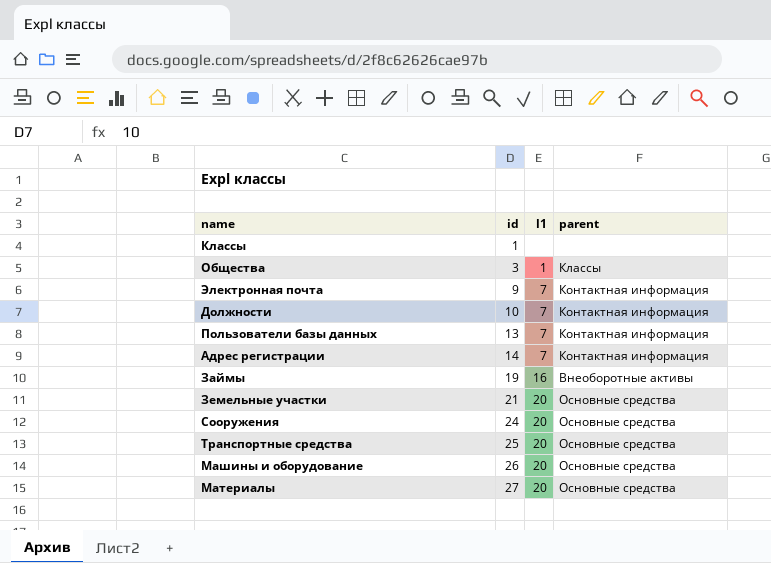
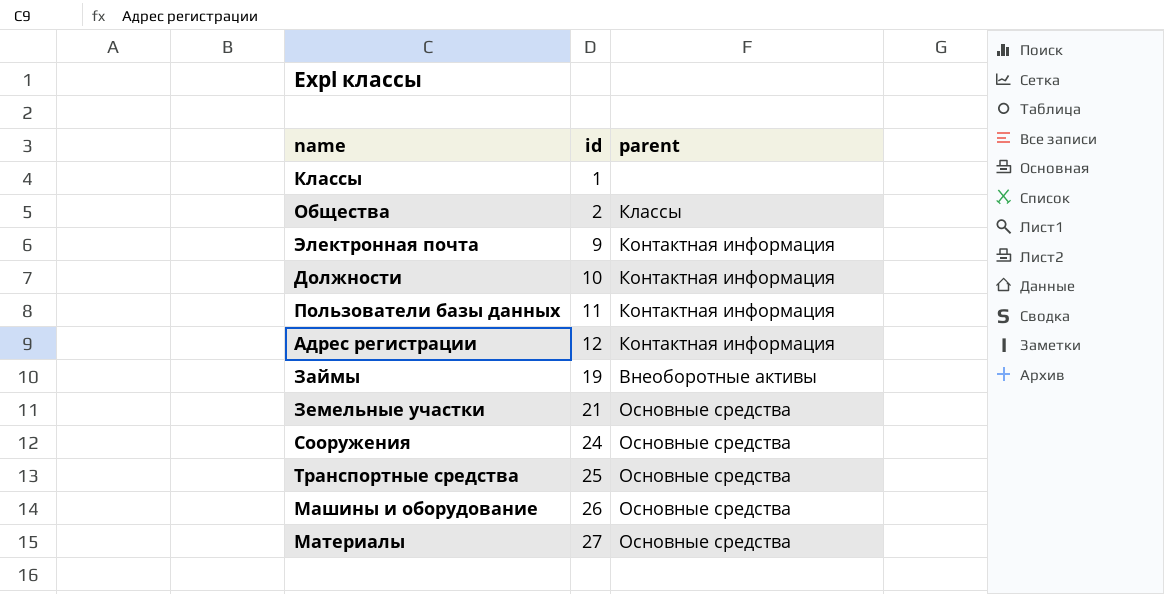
column l1 | position: 3 -> none
Общества | id: 3 -> 2
Пользователи базы данных | id: 13 -> 11
Адрес регистрации | id: 14 -> 12

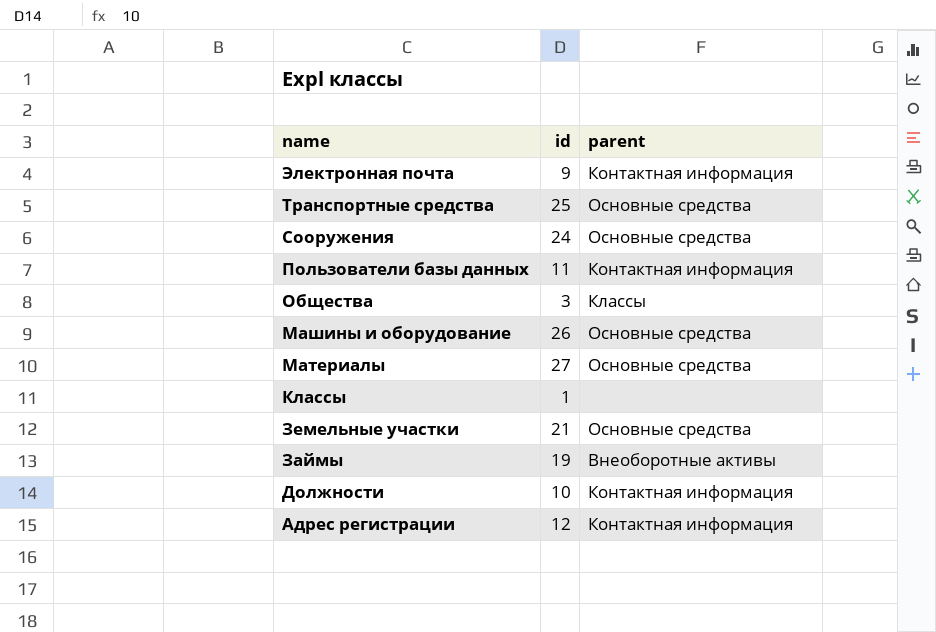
row order: id ascending -> name descending
Общества | id: 2 -> 3

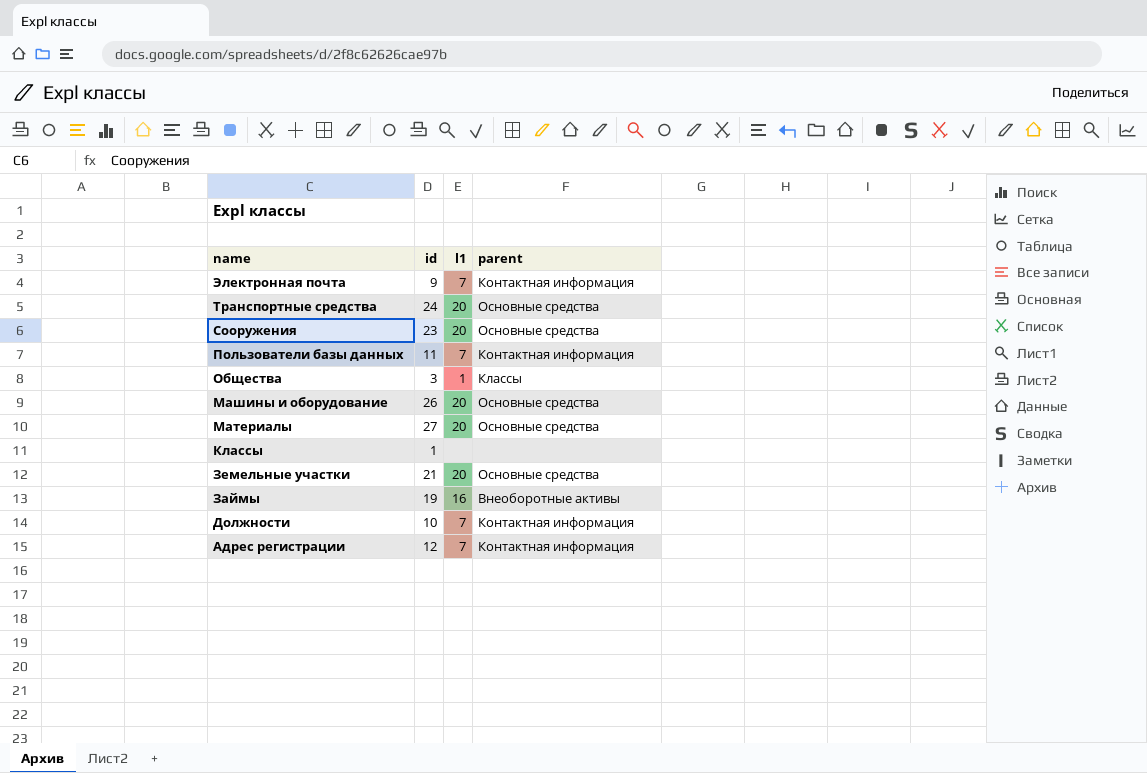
column l1 | position: none -> 3
Транспортные средства | id: 25 -> 24
Сооружения | id: 24 -> 23

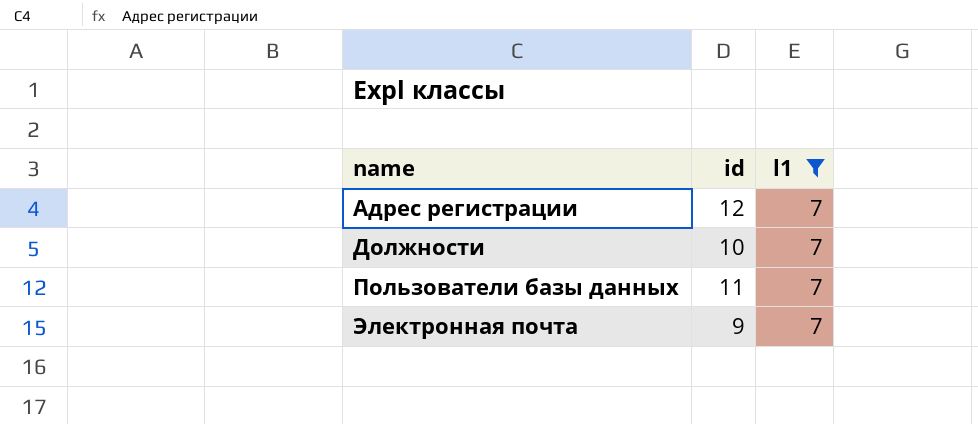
filter: none -> l1 = 7
row order: name descending -> name ascending
column parent | position: 4 -> none

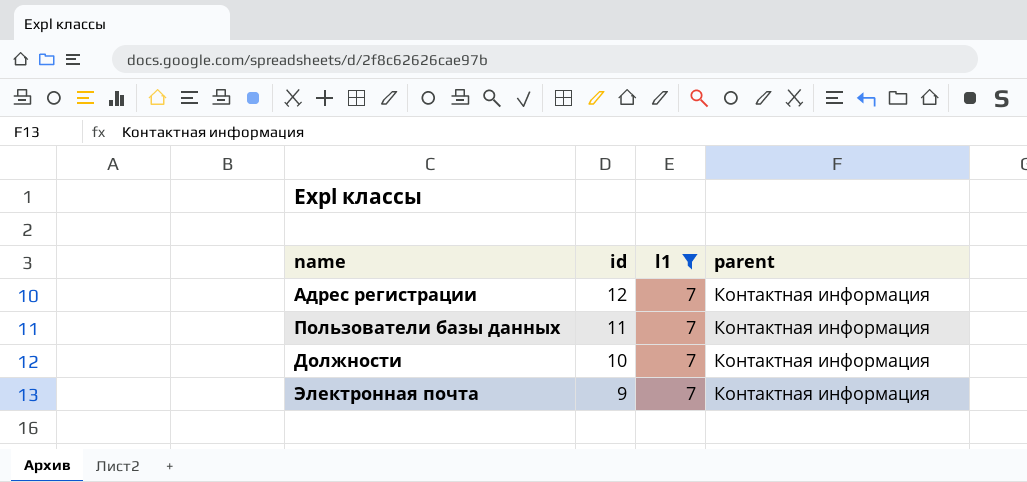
row order: name ascending -> id descending
column parent | position: none -> 4

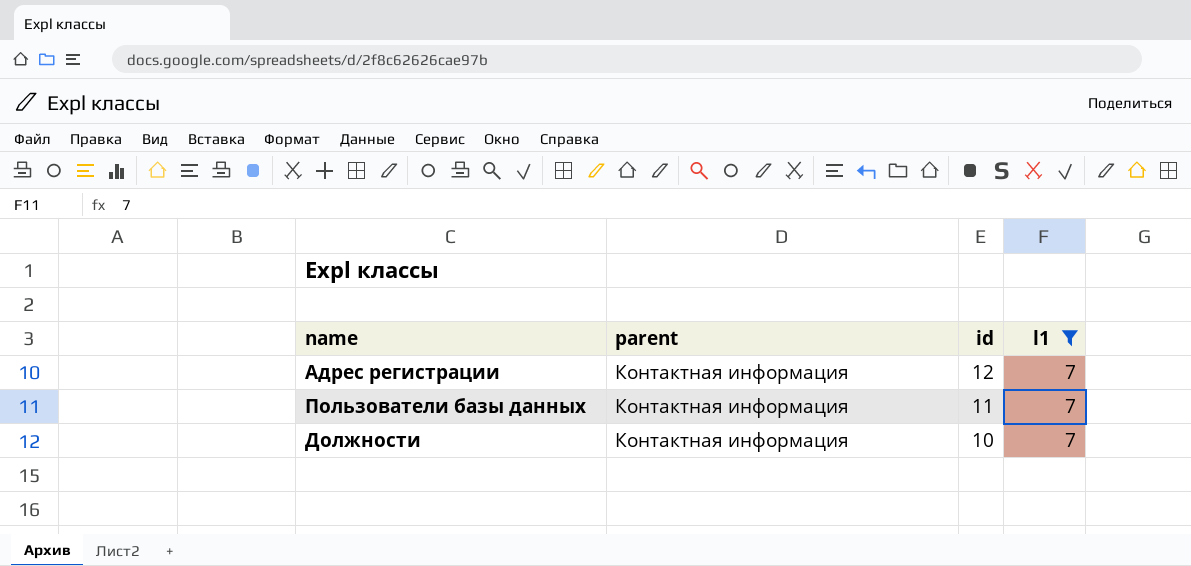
column parent | position: 4 -> 2
row Электронная почта: 9 | 7 | Контактная информация -> none

